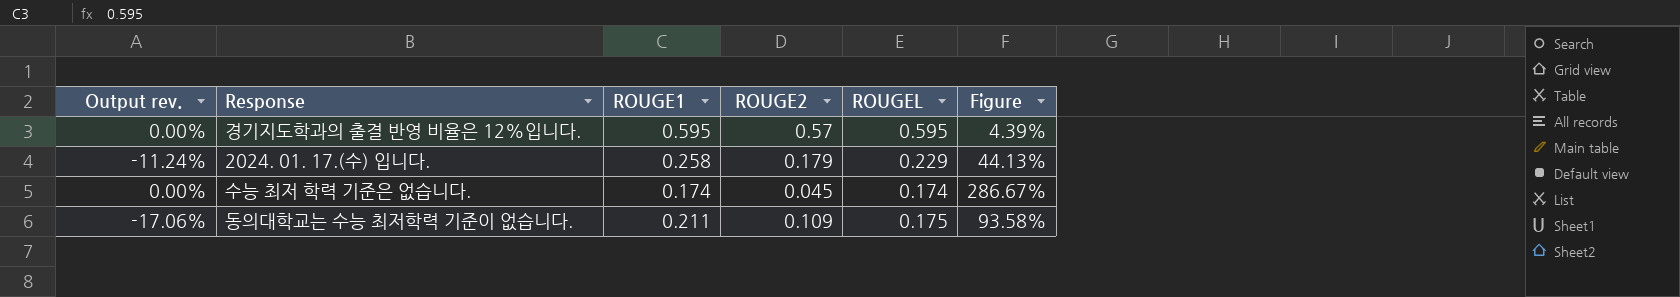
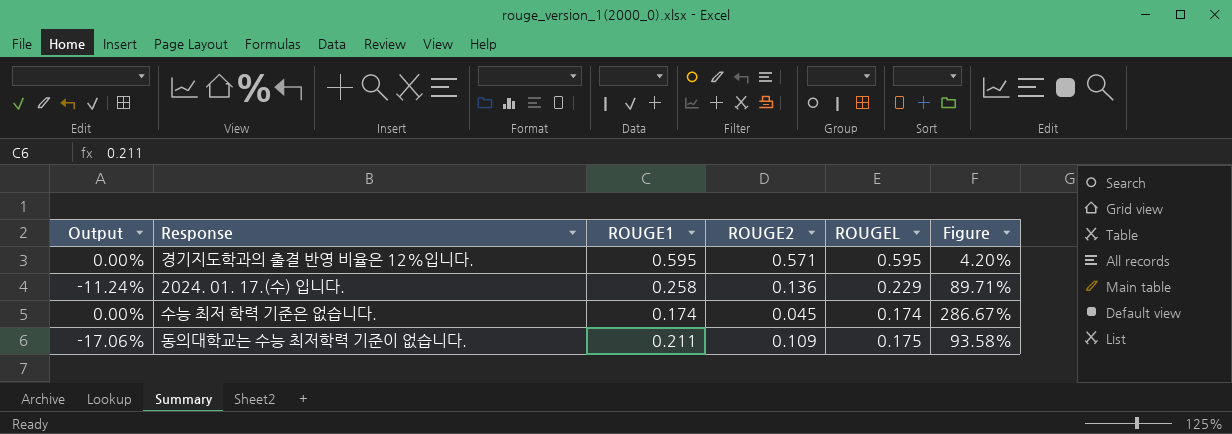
column name: Output rev. -> Output
경기지도학과의 출결 반영 비율은 12%입니다. | ROUGE2: 0.57 -> 0.571
경기지도학과의 출결 반영 비율은 12%입니다. | Figure: 4.39% -> 4.20%
2024. 01. 17.(수) 입니다. | ROUGE2: 0.179 -> 0.136
2024. 01. 17.(수) 입니다. | Figure: 44.13% -> 89.71%

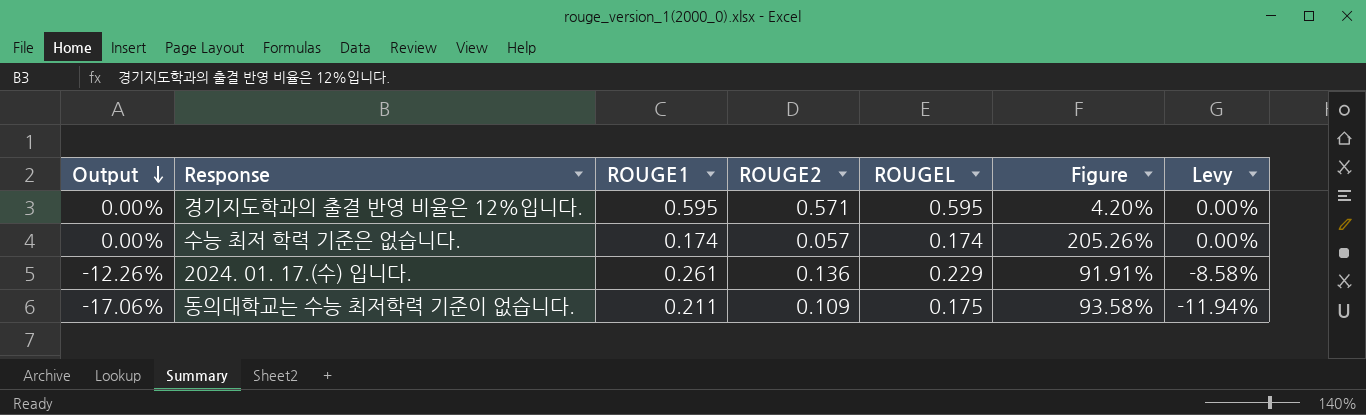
row order: none -> Output descending
column Levy | formula: none -> [Output] * 0.7
수능 최저 학력 기준은 없습니다. | ROUGE2: 0.045 -> 0.057
수능 최저 학력 기준은 없습니다. | Figure: 286.67% -> 205.26%
2024. 01. 17.(수) 입니다. | Output: -11.24% -> -12.26%
2024. 01. 17.(수) 입니다. | ROUGE1: 0.258 -> 0.261
2024. 01. 17.(수) 입니다. | Figure: 89.71% -> 91.91%

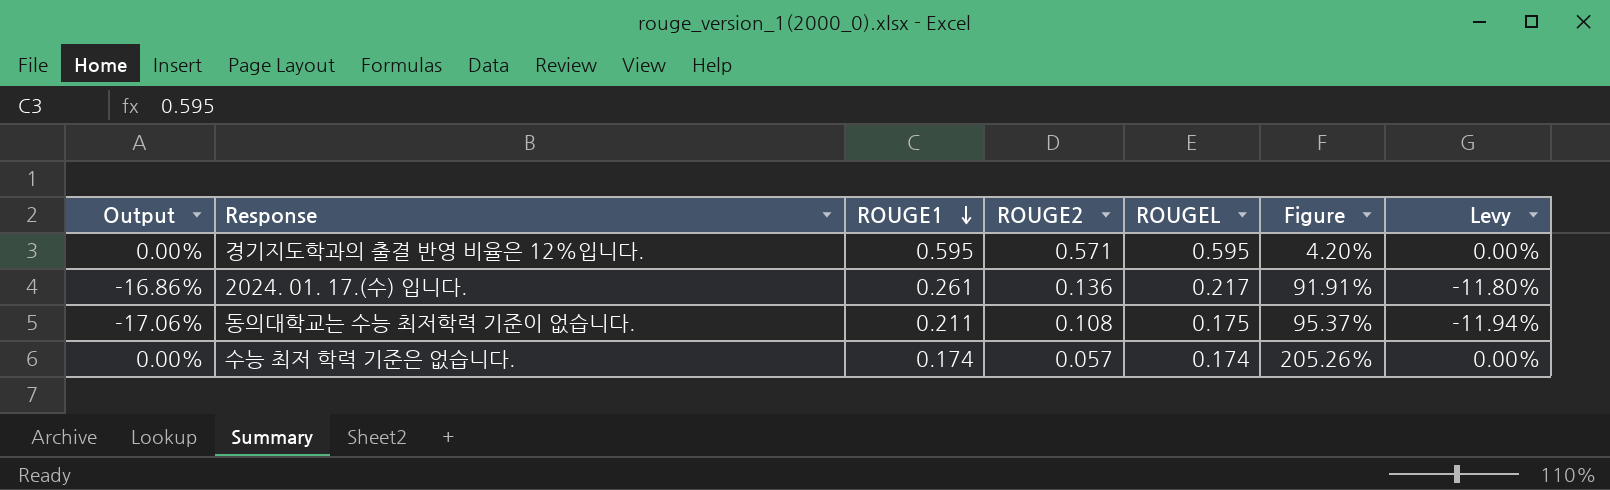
row order: Output descending -> ROUGE1 descending
2024. 01. 17.(수) 입니다. | Output: -12.26% -> -16.86%
2024. 01. 17.(수) 입니다. | ROUGEL: 0.229 -> 0.217
2024. 01. 17.(수) 입니다. | Levy: -8.58% -> -11.80%
동의대학교는 수능 최저학력 기준이 없습니다. | ROUGE2: 0.109 -> 0.108
동의대학교는 수능 최저학력 기준이 없습니다. | Figure: 93.58% -> 95.37%

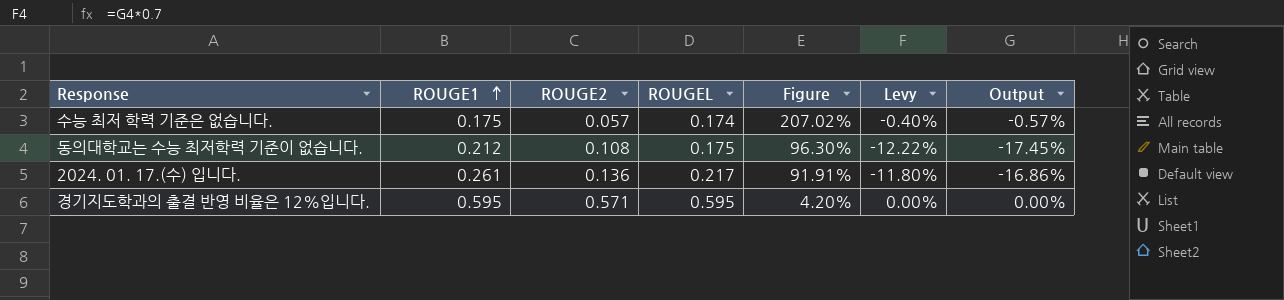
row order: ROUGE1 descending -> ROUGE1 ascending
column Output | position: 1 -> 7
수능 최저 학력 기준은 없습니다. | ROUGE1: 0.174 -> 0.175
수능 최저 학력 기준은 없습니다. | Figure: 205.26% -> 207.02%
수능 최저 학력 기준은 없습니다. | Levy: 0.00% -> -0.40%
수능 최저 학력 기준은 없습니다. | Output: 0.00% -> -0.57%
동의대학교는 수능 최저학력 기준이 없습니다. | ROUGE1: 0.211 -> 0.212
동의대학교는 수능 최저학력 기준이 없습니다. | Figure: 95.37% -> 96.30%
동의대학교는 수능 최저학력 기준이 없습니다. | Levy: -11.94% -> -12.22%
동의대학교는 수능 최저학력 기준이 없습니다. | Output: -17.06% -> -17.45%

